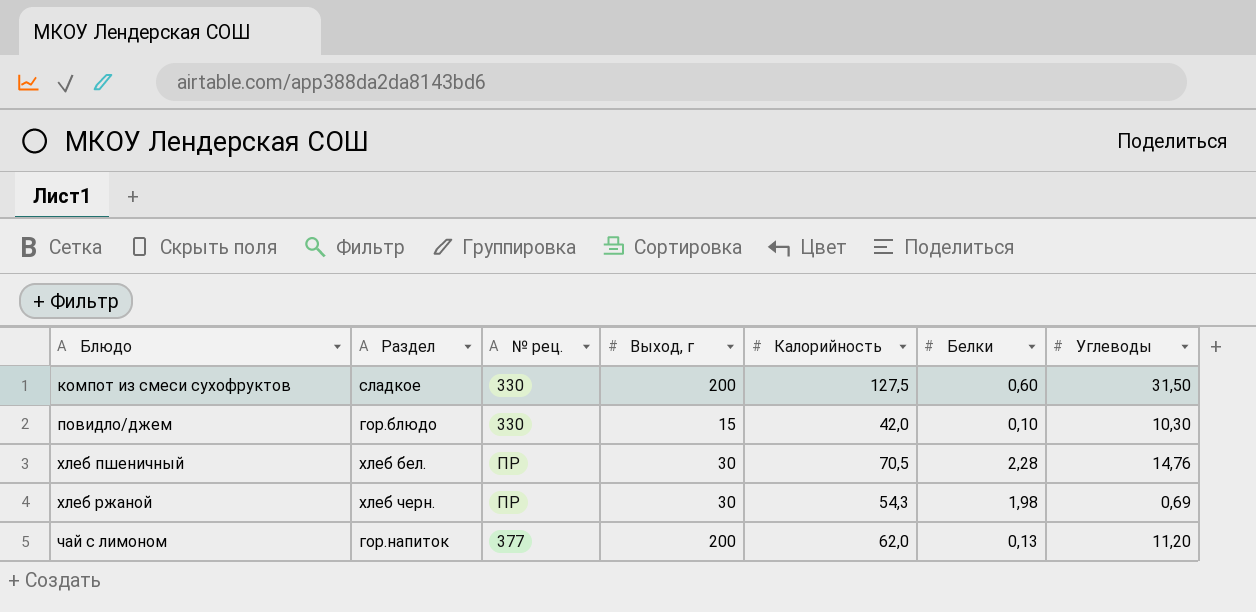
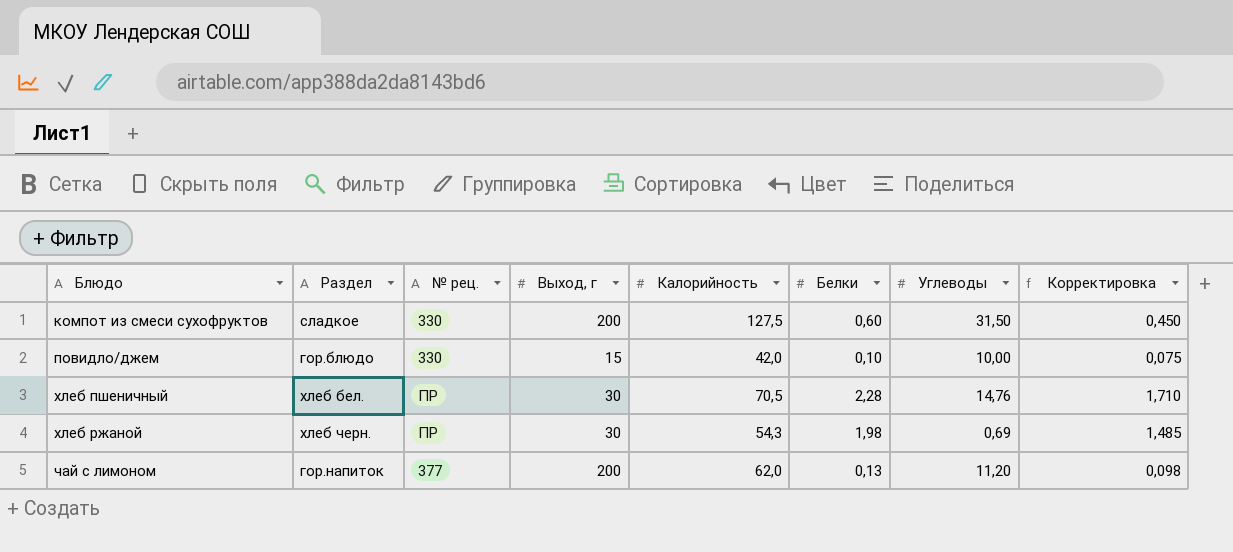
column Корректировка | formula: none -> [Белки] * 0,75
повидло/джем | Углеводы: 10,30 -> 10,00

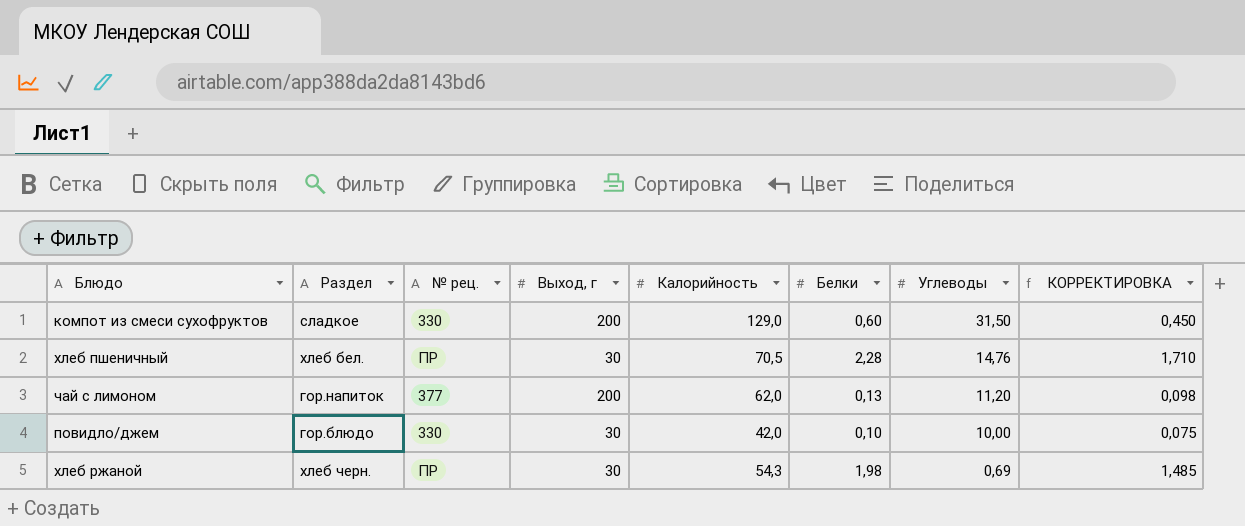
row order: Блюдо ascending -> Углеводы descending
column name: Корректировка -> КОРРЕКТИРОВКА
компот из смеси сухофруктов | Калорийность: 127,5 -> 129,0
повидло/джем | Выход, г: 15 -> 30

